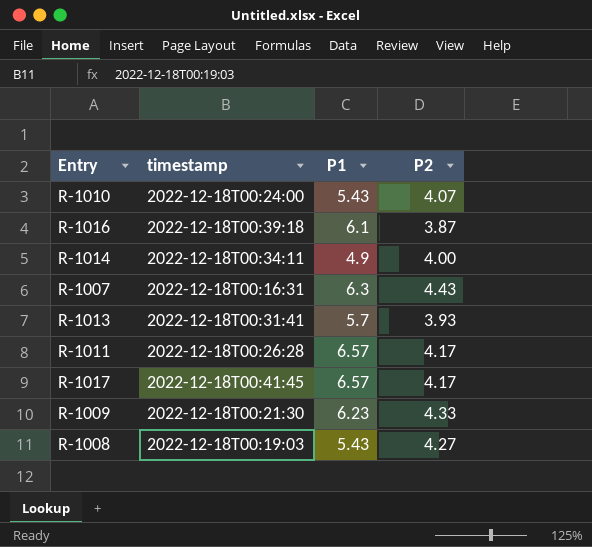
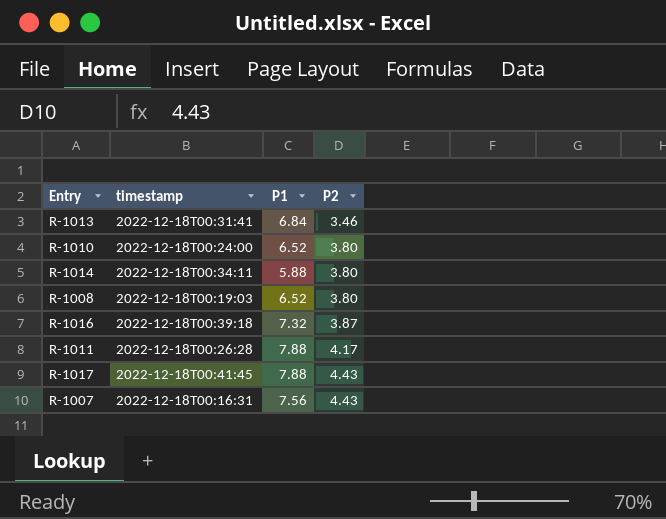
row order: none -> P2 ascending
row R-1009: 2022-12-18T00:21:30 | 6.23 | 4.33 -> none
R-1013 | P1: 5.7 -> 6.84
R-1013 | P2: 3.93 -> 3.46
R-1010 | P1: 5.43 -> 6.52
R-1010 | P2: 4.07 -> 3.80
R-1014 | P1: 4.9 -> 5.88
R-1014 | P2: 4.00 -> 3.80
R-1008 | P1: 5.43 -> 6.52
R-1008 | P2: 4.27 -> 3.80
R-1016 | P1: 6.1 -> 7.32
R-1011 | P1: 6.57 -> 7.88
R-1017 | P1: 6.57 -> 7.88
R-1017 | P2: 4.17 -> 4.43
R-1007 | P1: 6.3 -> 7.56

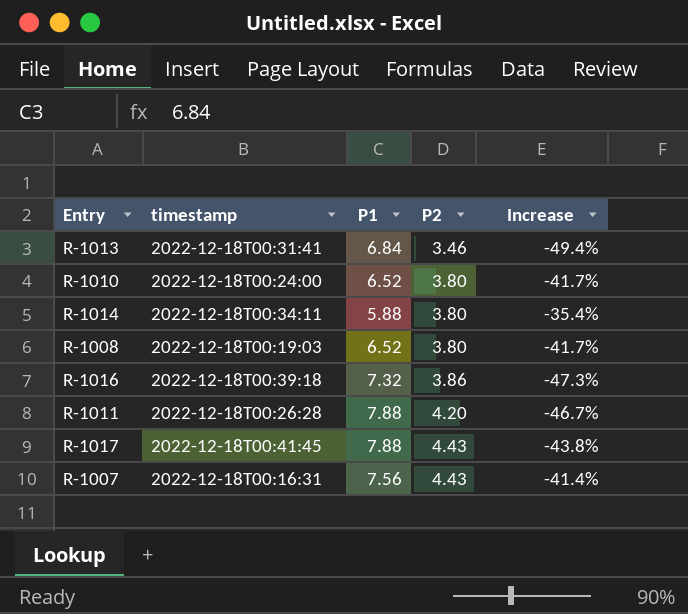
column Increase | formula: none -> ([P2] - [P1]) / [P1]
R-1016 | P2: 3.87 -> 3.86
R-1011 | P2: 4.17 -> 4.20

